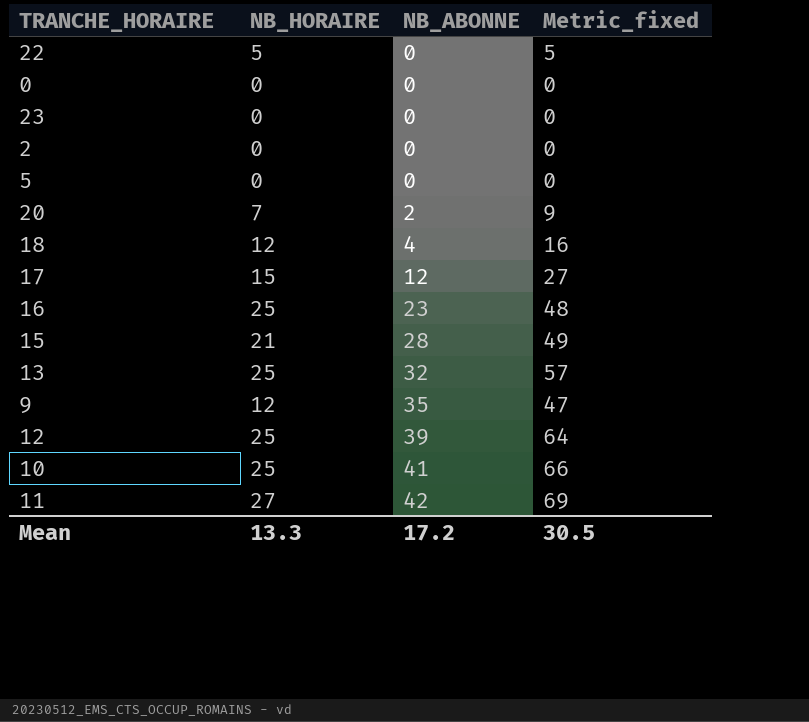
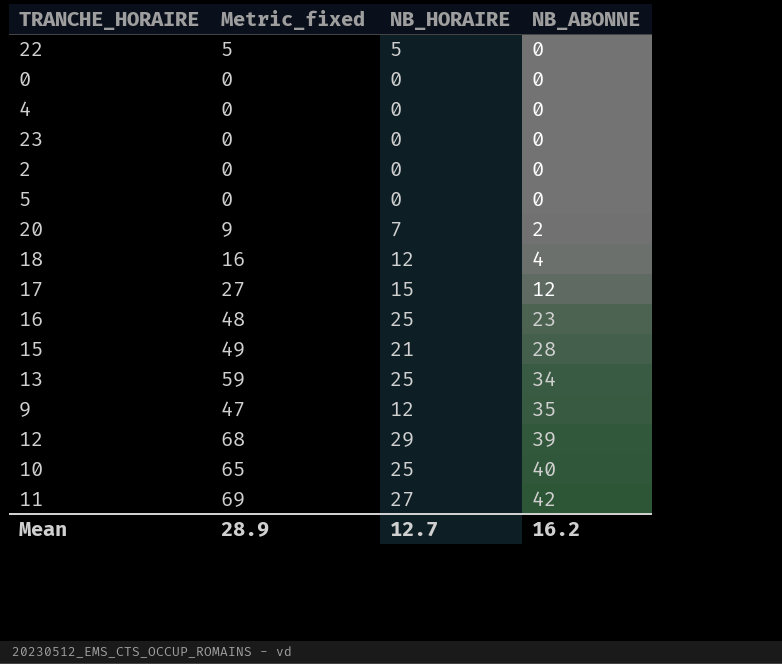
column Metric_fixed | position: 4 -> 2
row 4: none -> 0 | 0 | 0
13 | Metric_fixed: 57 -> 59
13 | NB_ABONNE: 32 -> 34
12 | Metric_fixed: 64 -> 68
12 | NB_HORAIRE: 25 -> 29
10 | Metric_fixed: 66 -> 65
10 | NB_ABONNE: 41 -> 40
Mean | Metric_fixed: 30.5 -> 28.9
Mean | NB_HORAIRE: 13.3 -> 12.7
Mean | NB_ABONNE: 17.2 -> 16.2

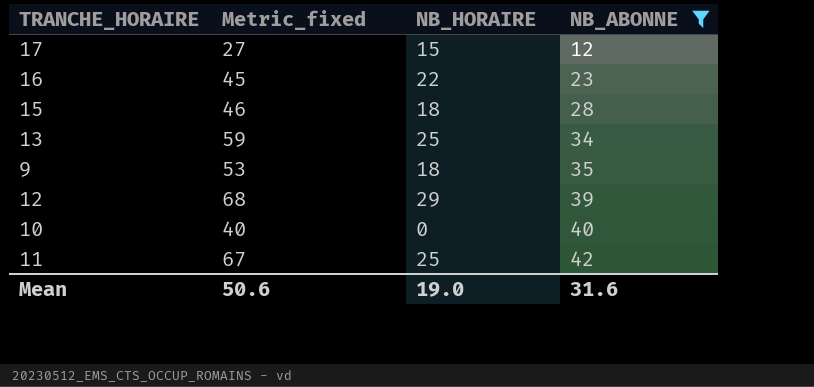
filter: none -> NB_ABONNE >= 12
16 | Metric_fixed: 48 -> 45
16 | NB_HORAIRE: 25 -> 22
15 | Metric_fixed: 49 -> 46
15 | NB_HORAIRE: 21 -> 18
9 | Metric_fixed: 47 -> 53
9 | NB_HORAIRE: 12 -> 18
10 | Metric_fixed: 65 -> 40
10 | NB_HORAIRE: 25 -> 0
11 | Metric_fixed: 69 -> 67
11 | NB_HORAIRE: 27 -> 25
Mean | Metric_fixed: 28.9 -> 50.6
Mean | NB_HORAIRE: 12.7 -> 19.0
Mean | NB_ABONNE: 16.2 -> 31.6

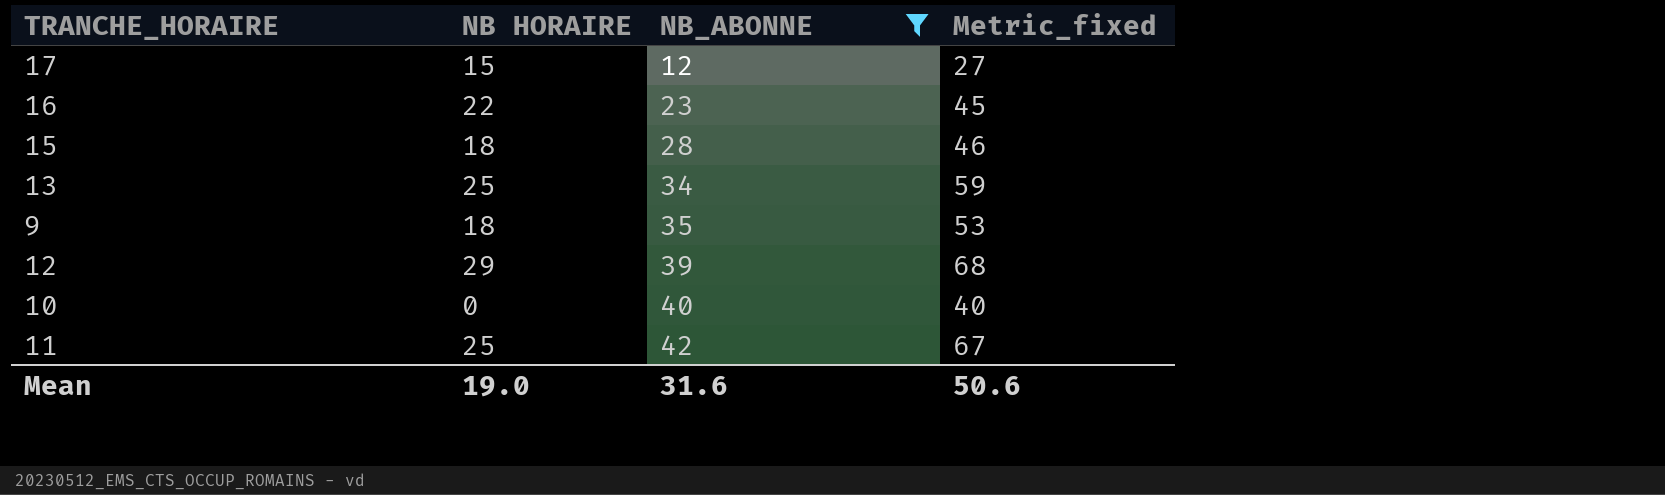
column name: NB_HORAIRE -> NB HORAIRE
column Metric_fixed | position: 2 -> 4

